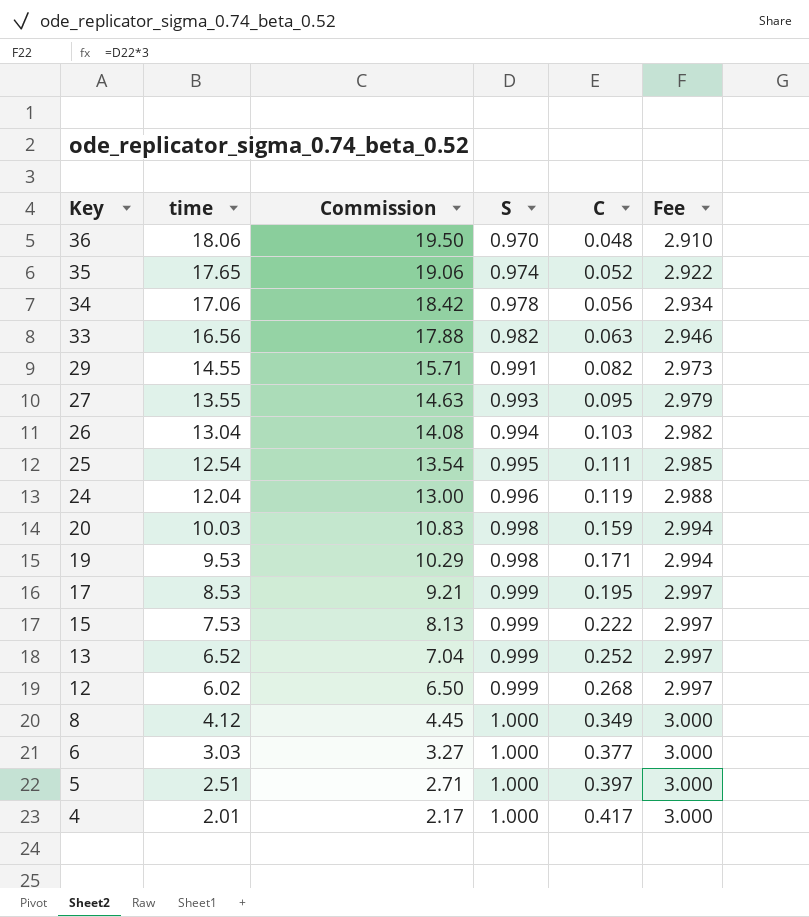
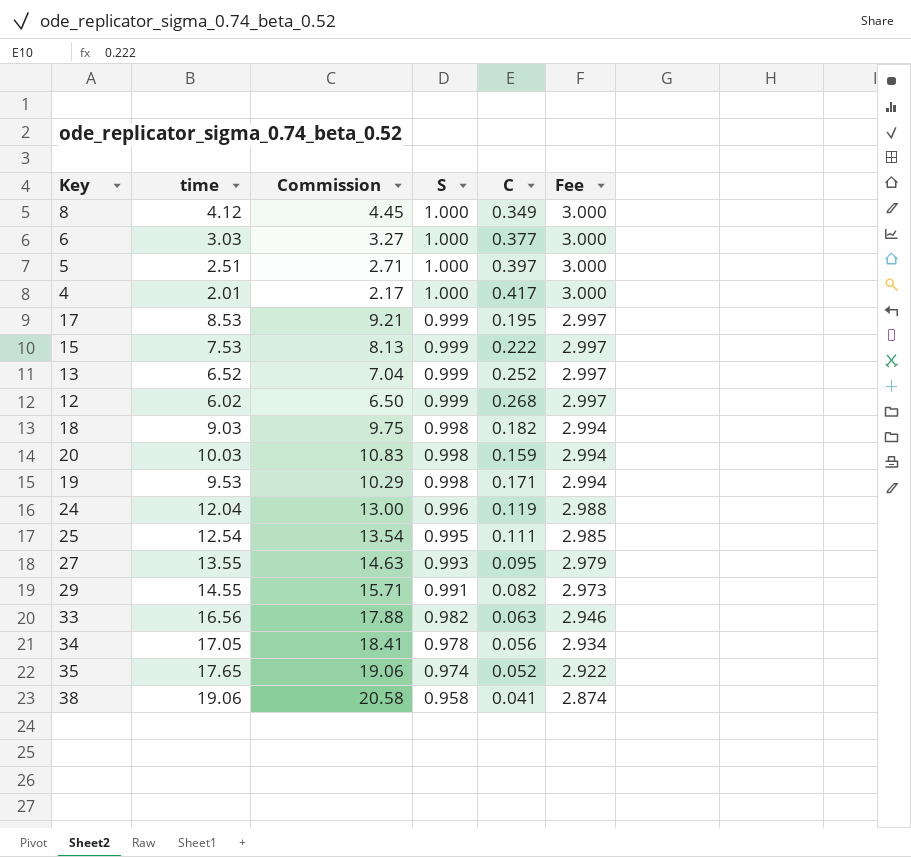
row order: Key descending -> S descending
row 36: 18.06 | 19.50 | 0.970 | 0.048 | 2.910 -> none
row 26: 13.04 | 14.08 | 0.994 | 0.103 | 2.982 -> none
row 18: none -> 9.03 | 9.75 | 0.998 | 0.182 | 2.994
34 | time: 17.06 -> 17.05
34 | Commission: 18.42 -> 18.41
row 38: none -> 19.06 | 20.58 | 0.958 | 0.041 | 2.874

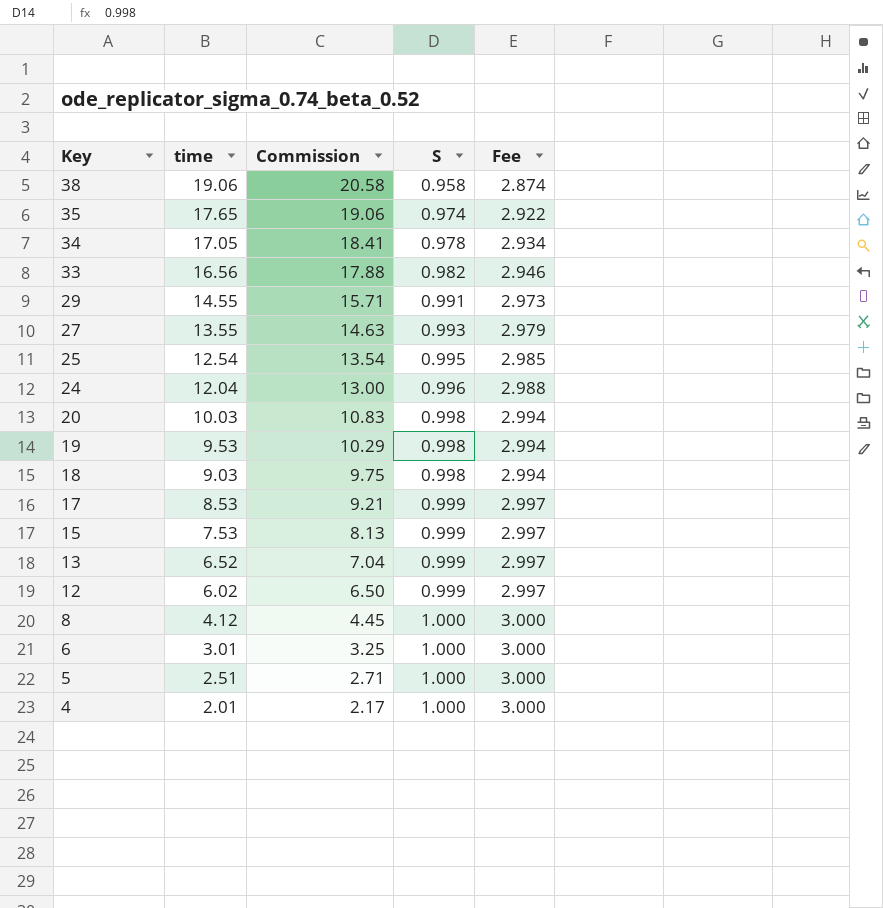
row order: S descending -> Key descending
column C | position: 5 -> none
6 | time: 3.03 -> 3.01
6 | Commission: 3.27 -> 3.25

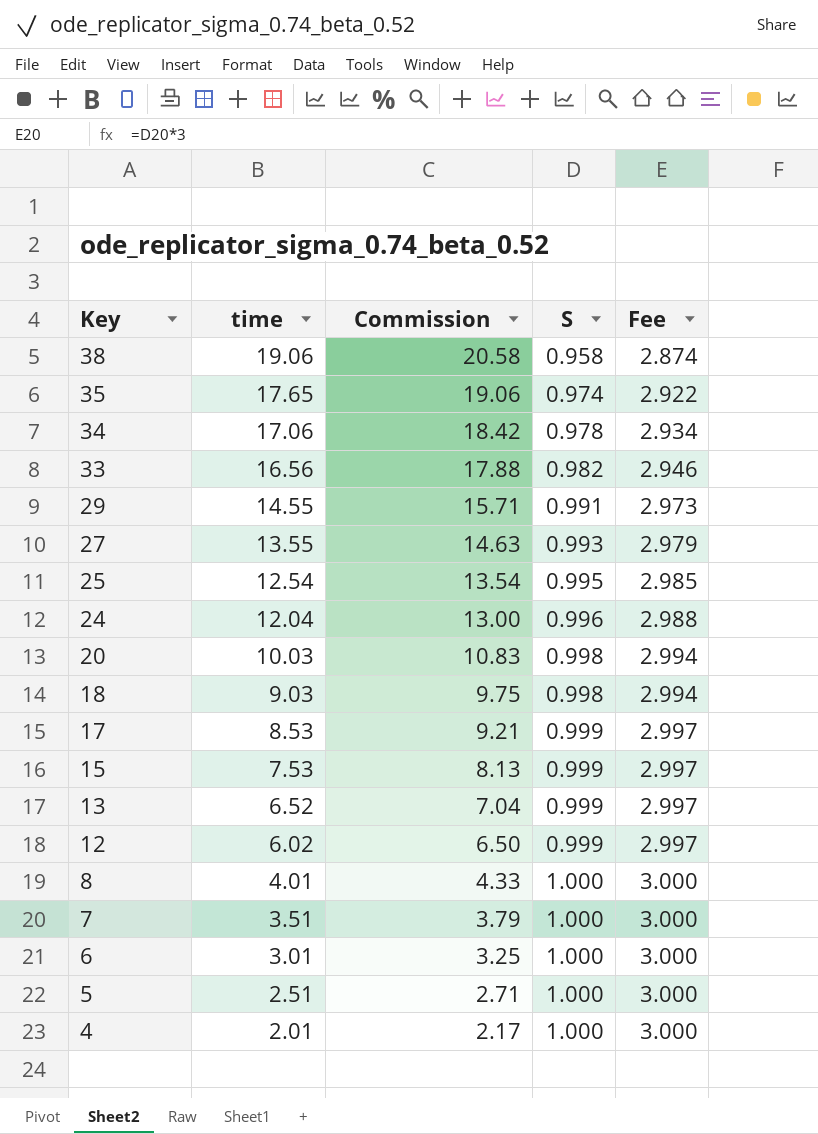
row 19: 9.53 | 10.29 | 0.998 | 2.994 -> none
34 | time: 17.05 -> 17.06
34 | Commission: 18.41 -> 18.42
8 | time: 4.12 -> 4.01
8 | Commission: 4.45 -> 4.33
row 7: none -> 3.51 | 3.79 | 1.000 | 3.000

